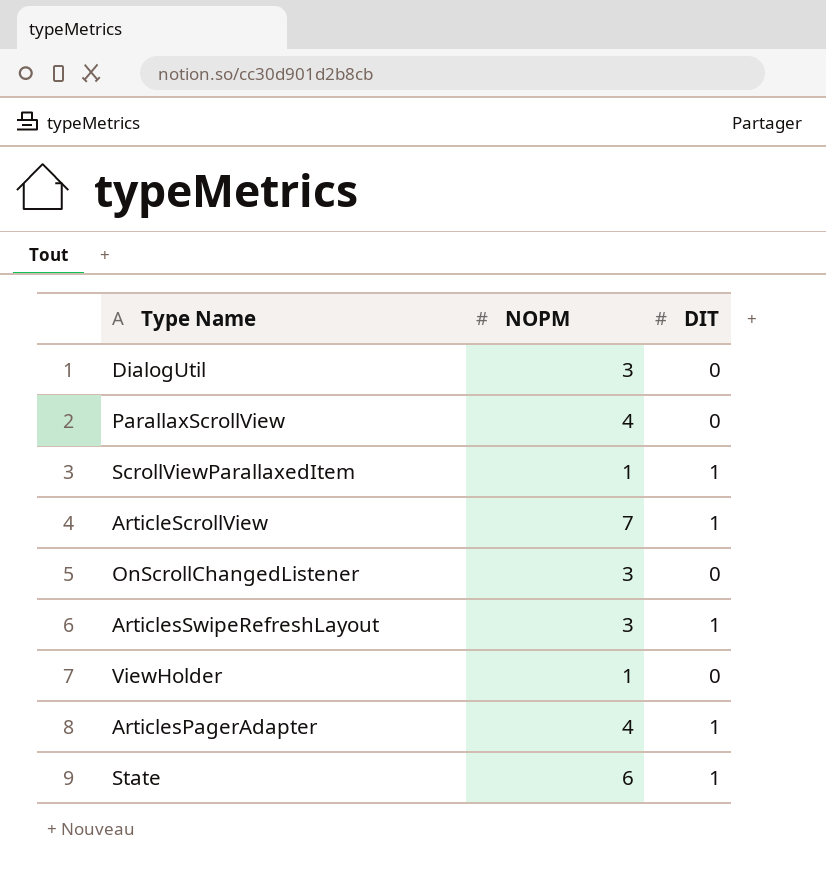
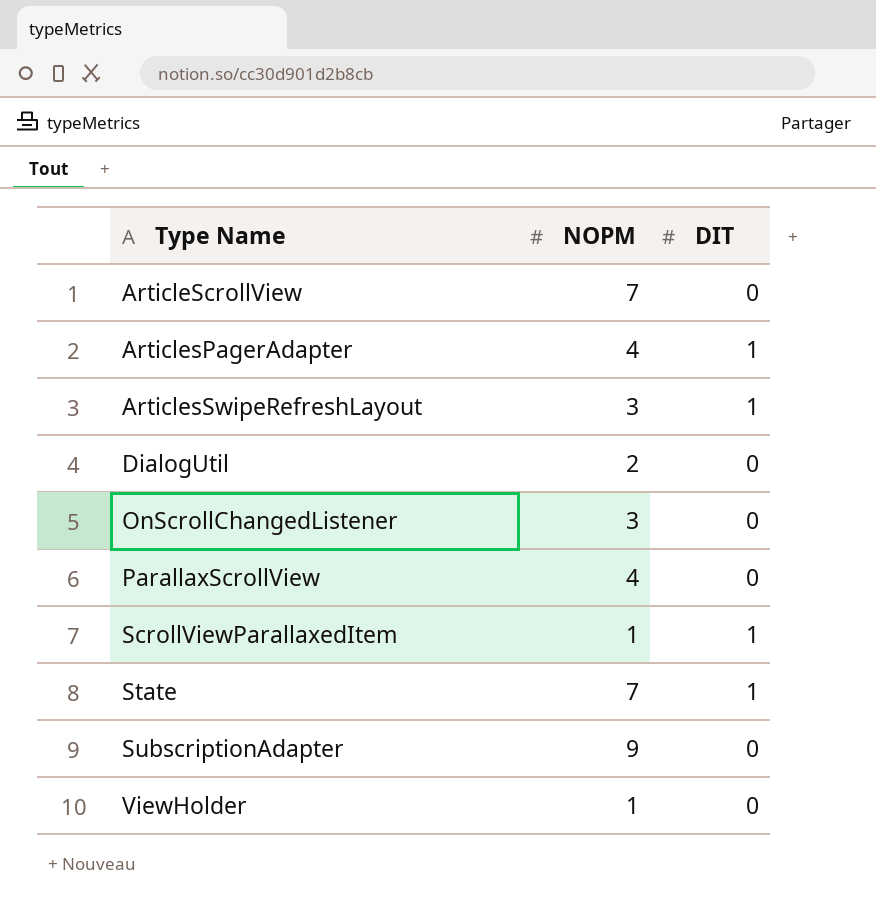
row order: none -> Type Name ascending
ArticleScrollView | DIT: 1 -> 0
DialogUtil | NOPM: 3 -> 2
State | NOPM: 6 -> 7
row SubscriptionAdapter: none -> 9 | 0

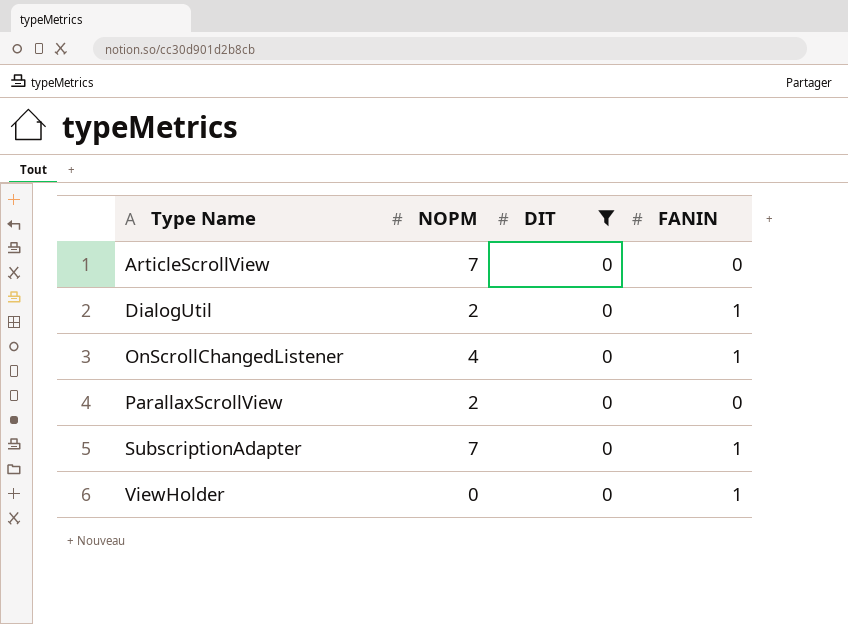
filter: none -> DIT = 0
column FANIN | position: none -> 4
OnScrollChangedListener | NOPM: 3 -> 4
ParallaxScrollView | NOPM: 4 -> 2
SubscriptionAdapter | NOPM: 9 -> 7
ViewHolder | NOPM: 1 -> 0

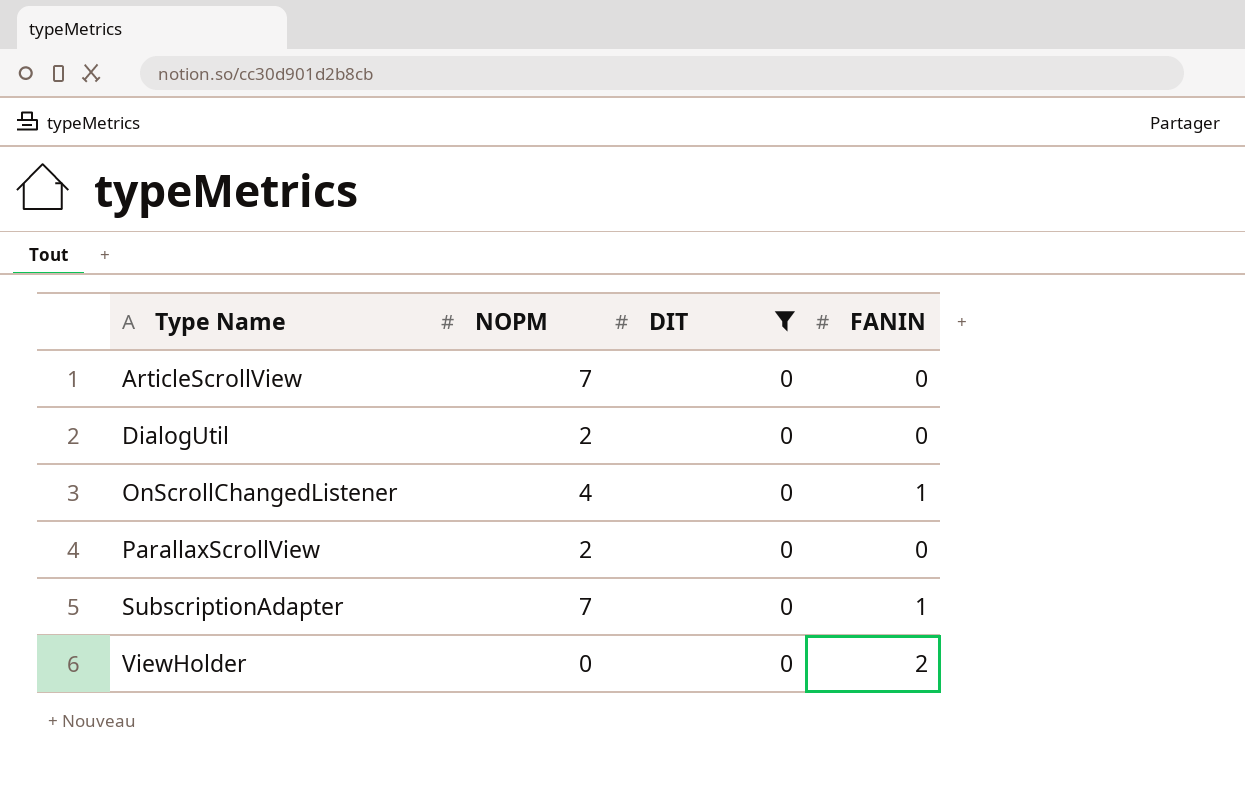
DialogUtil | FANIN: 1 -> 0
ViewHolder | FANIN: 1 -> 2

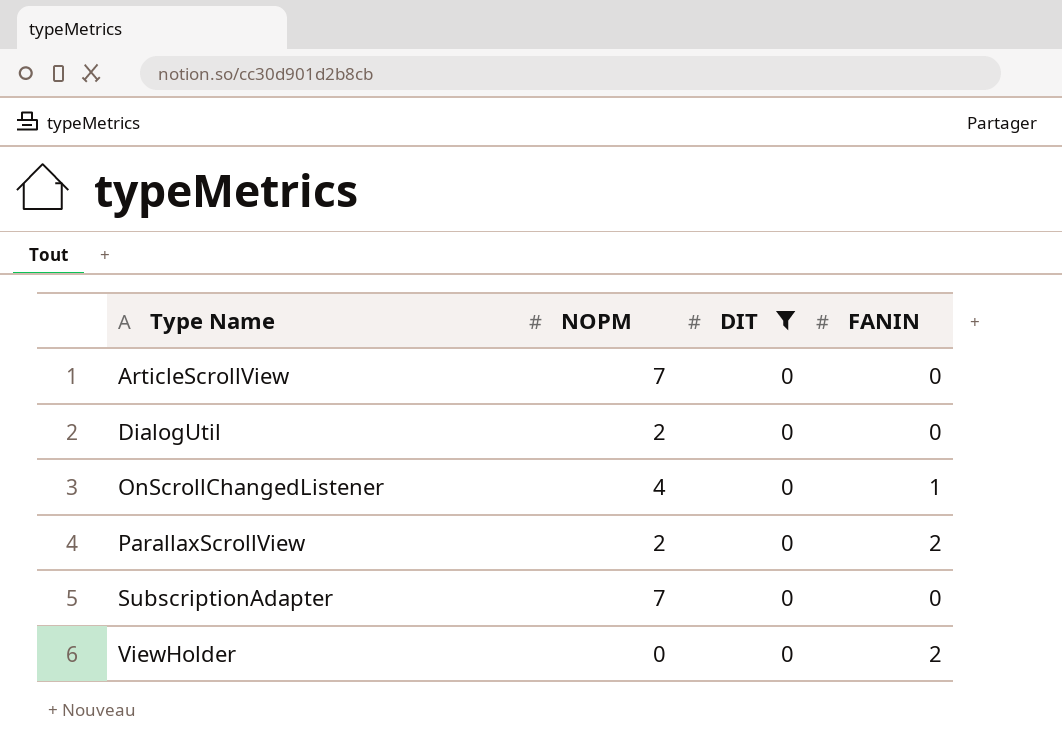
ParallaxScrollView | FANIN: 0 -> 2
SubscriptionAdapter | FANIN: 1 -> 0

